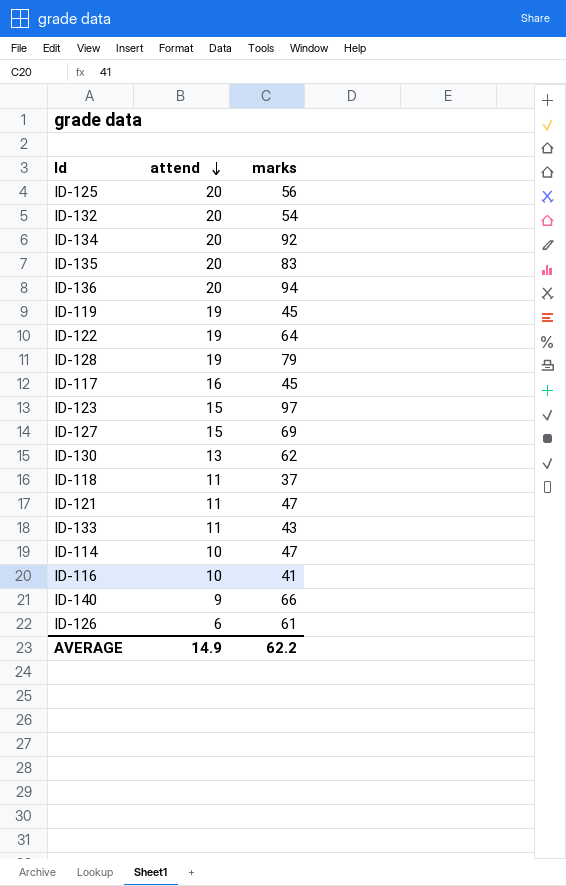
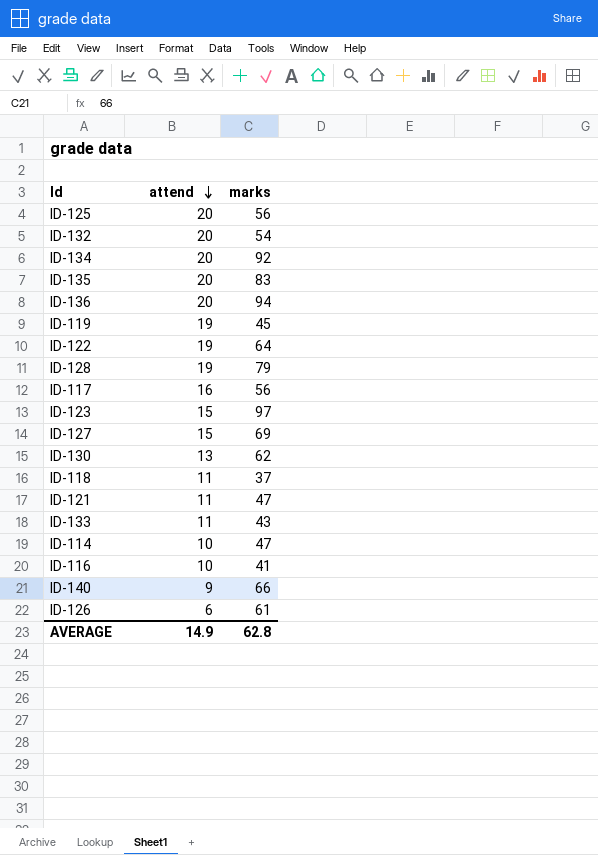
ID-117 | marks: 45 -> 56
AVERAGE | marks: 62.2 -> 62.8

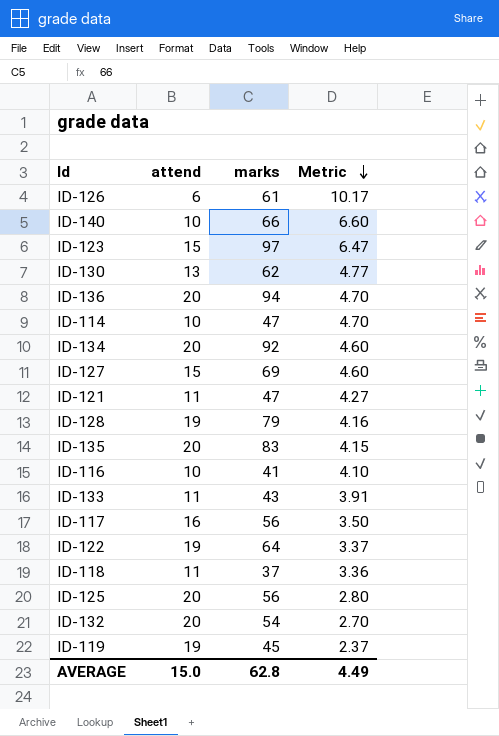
row order: attend descending -> Metric descending
column Metric | formula: none -> [marks] / [attend]
ID-140 | attend: 9 -> 10
AVERAGE | attend: 14.9 -> 15.0

